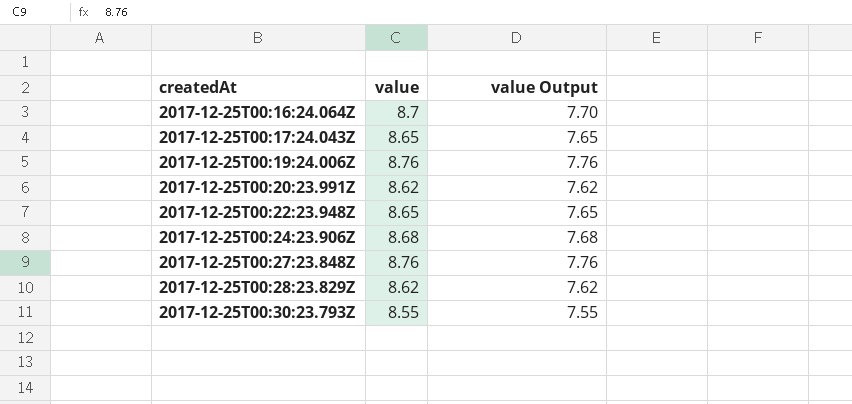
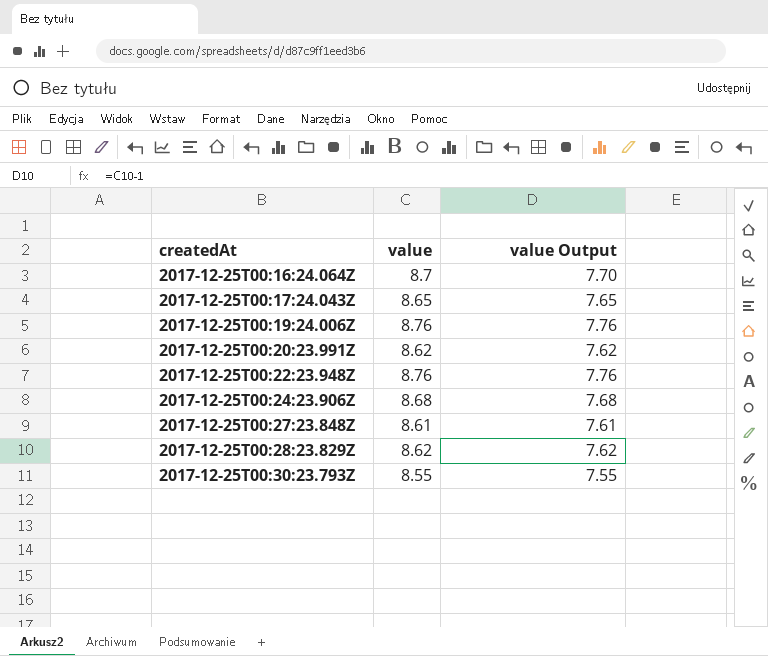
2017-12-25T00:22:23.948Z | value: 8.65 -> 8.76
2017-12-25T00:22:23.948Z | value Output: 7.65 -> 7.76
2017-12-25T00:27:23.848Z | value: 8.76 -> 8.61
2017-12-25T00:27:23.848Z | value Output: 7.76 -> 7.61

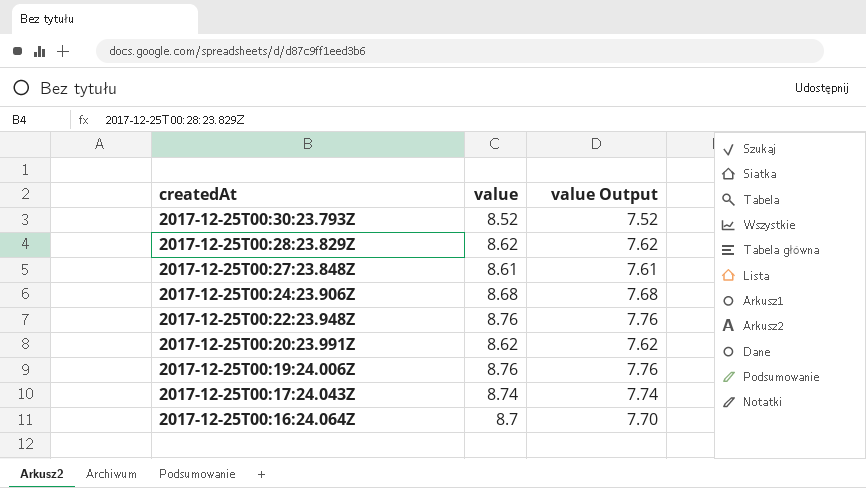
row order: createdAt ascending -> createdAt descending
2017-12-25T00:30:23.793Z | value: 8.55 -> 8.52
2017-12-25T00:30:23.793Z | value Output: 7.55 -> 7.52
2017-12-25T00:17:24.043Z | value: 8.65 -> 8.74
2017-12-25T00:17:24.043Z | value Output: 7.65 -> 7.74

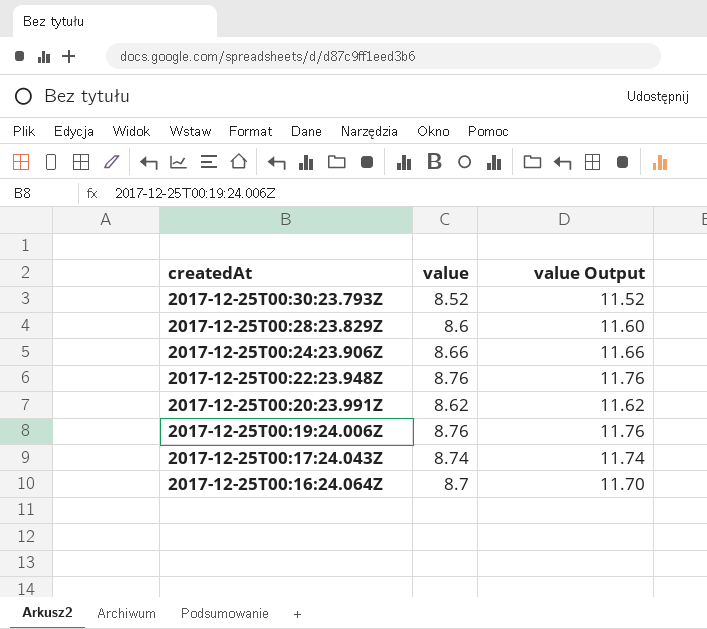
column value Output | formula: [value] - 1 -> [value] + 3
row 2017-12-25T00:27:23.848Z: 8.61 | 7.61 -> none
2017-12-25T00:28:23.829Z | value: 8.62 -> 8.6
2017-12-25T00:24:23.906Z | value: 8.68 -> 8.66

